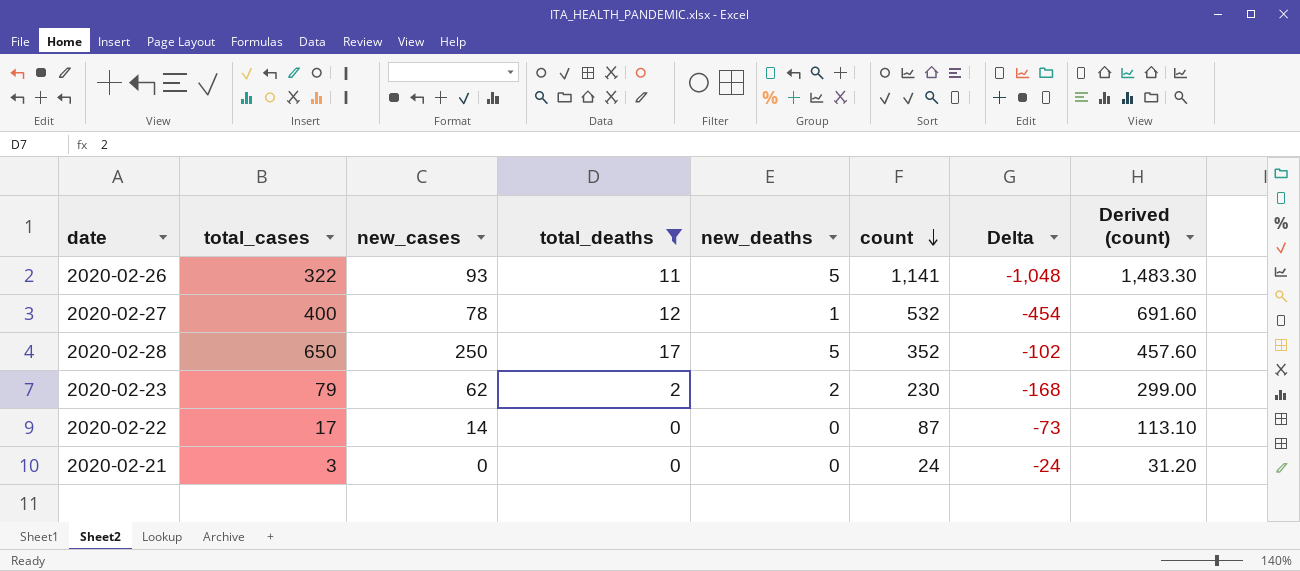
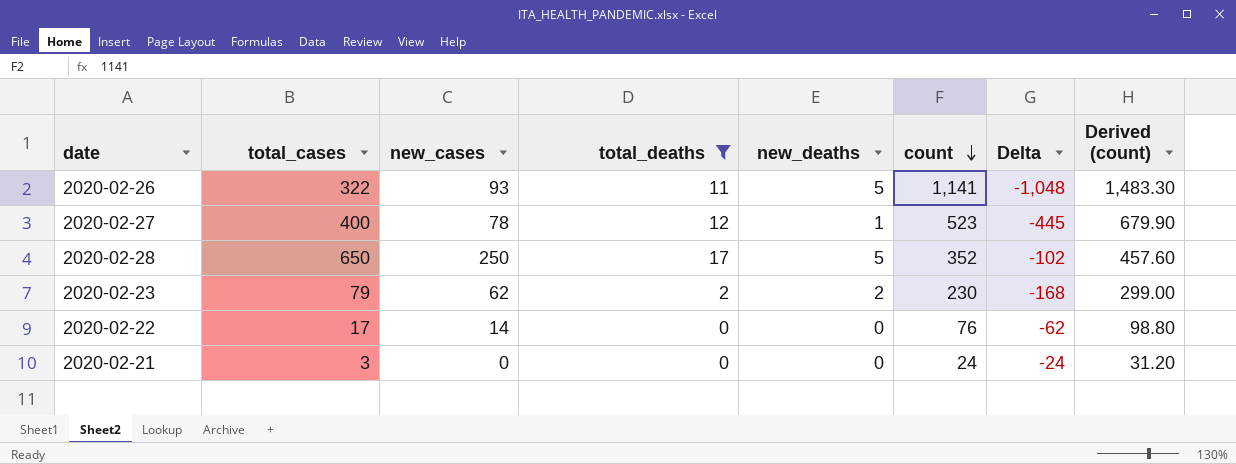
2020-02-27 | count: 532 -> 523
2020-02-27 | Delta: -454 -> -445
2020-02-27 | Derived (count): 691.60 -> 679.90
2020-02-22 | count: 87 -> 76
2020-02-22 | Delta: -73 -> -62
2020-02-22 | Derived (count): 113.10 -> 98.80

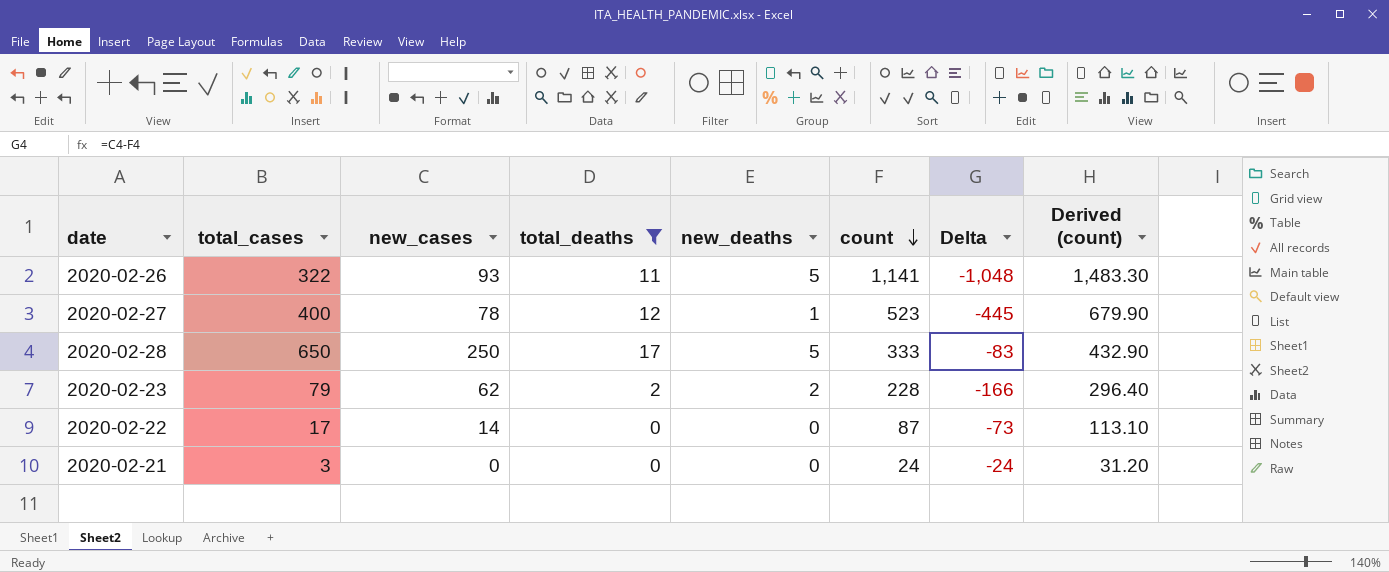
2020-02-28 | count: 352 -> 333
2020-02-28 | Delta: -102 -> -83
2020-02-28 | Derived (count): 457.60 -> 432.90
2020-02-23 | count: 230 -> 228
2020-02-23 | Delta: -168 -> -166
2020-02-23 | Derived (count): 299.00 -> 296.40
2020-02-22 | count: 76 -> 87
2020-02-22 | Delta: -62 -> -73
2020-02-22 | Derived (count): 98.80 -> 113.10

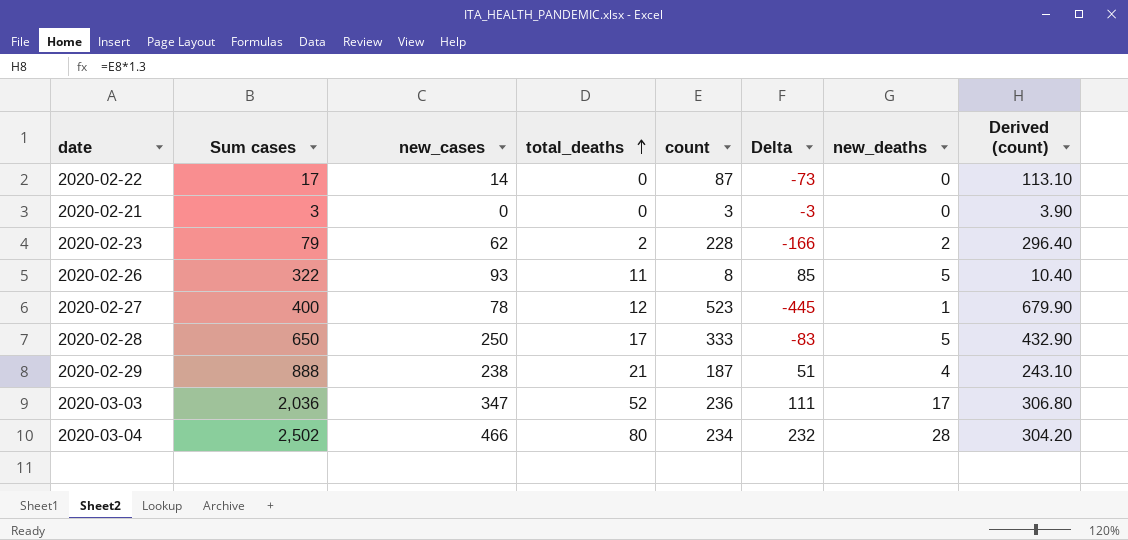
filter: total_deaths <= 17 -> none
row order: count descending -> total_deaths ascending
column name: total_cases -> Sum cases
column new_deaths | position: 5 -> 7
2020-02-21 | count: 24 -> 3
2020-02-21 | Delta: -24 -> -3
2020-02-21 | Derived (count): 31.20 -> 3.90
2020-02-26 | count: 1,141 -> 8
2020-02-26 | Delta: -1,048 -> 85
2020-02-26 | Derived (count): 1,483.30 -> 10.40

